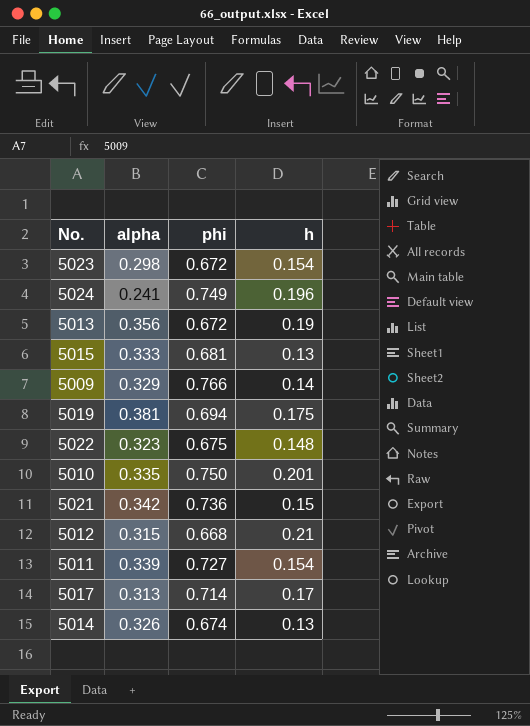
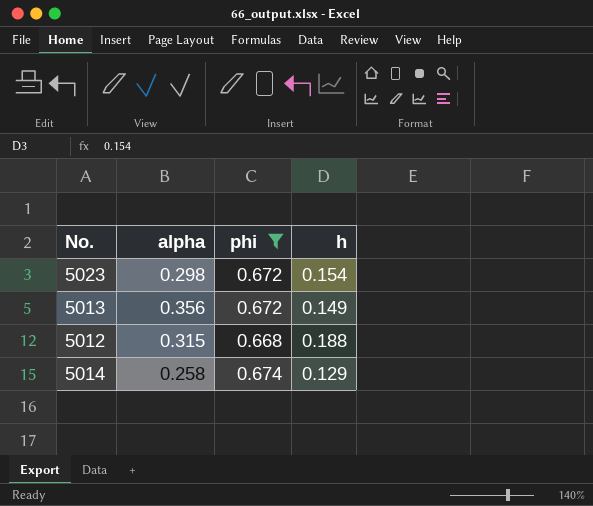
filter: none -> phi <= 0.674
5013 | h: 0.19 -> 0.149
5012 | h: 0.21 -> 0.188
5014 | alpha: 0.326 -> 0.258
5014 | h: 0.13 -> 0.129

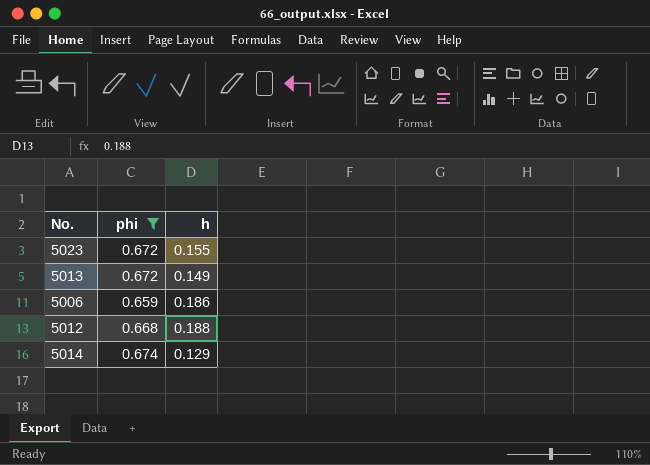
column alpha | position: 2 -> none
5023 | h: 0.154 -> 0.155
row 5006: none -> 0.659 | 0.186

